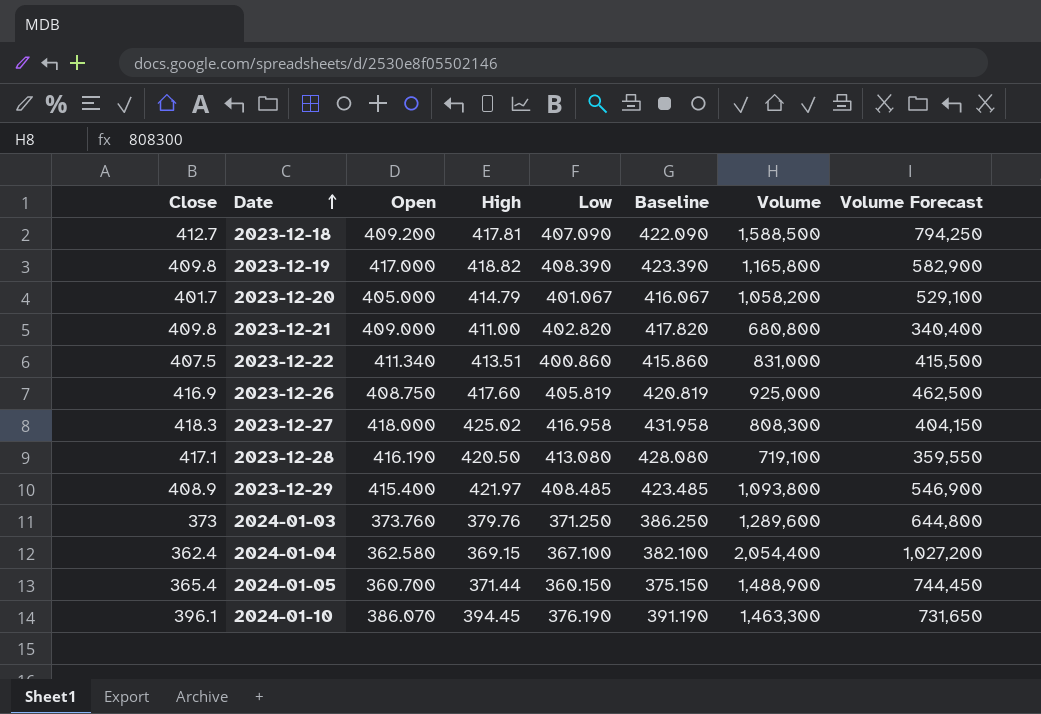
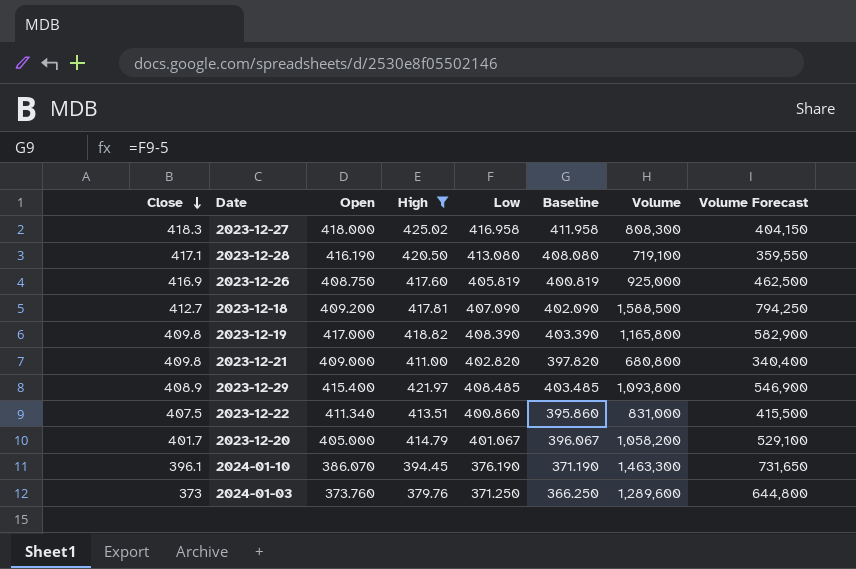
filter: none -> High >= 379.76
row order: Date ascending -> Close descending
column Baseline | formula: [Low] + 15 -> [Low] - 5

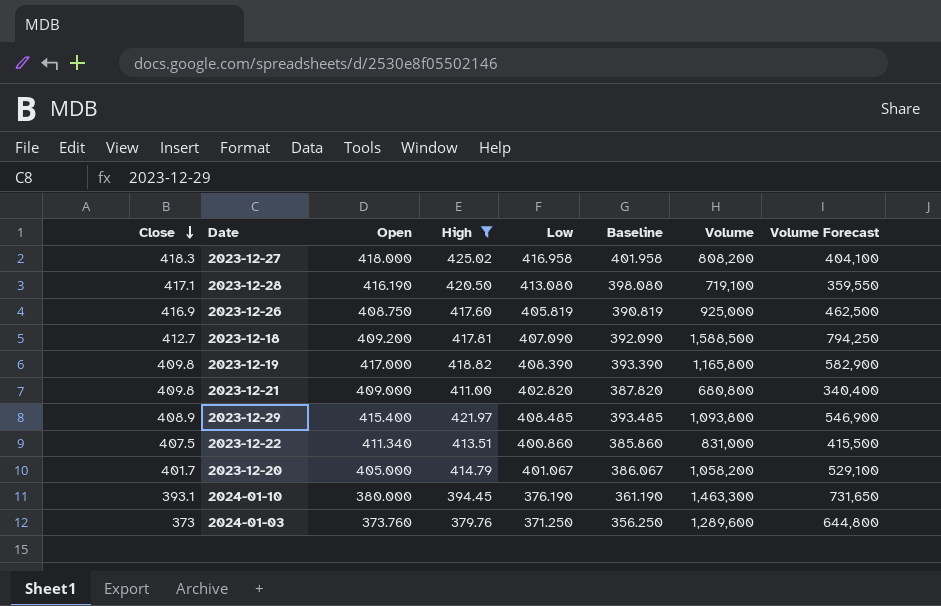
column Baseline | formula: [Low] - 5 -> [Low] - 15
2023-12-27 | Volume: 808,300 -> 808,200
2023-12-27 | Volume Forecast: 404,150 -> 404,100
2024-01-10 | Close: 396.1 -> 393.1
2024-01-10 | Open: 386.070 -> 380.000

